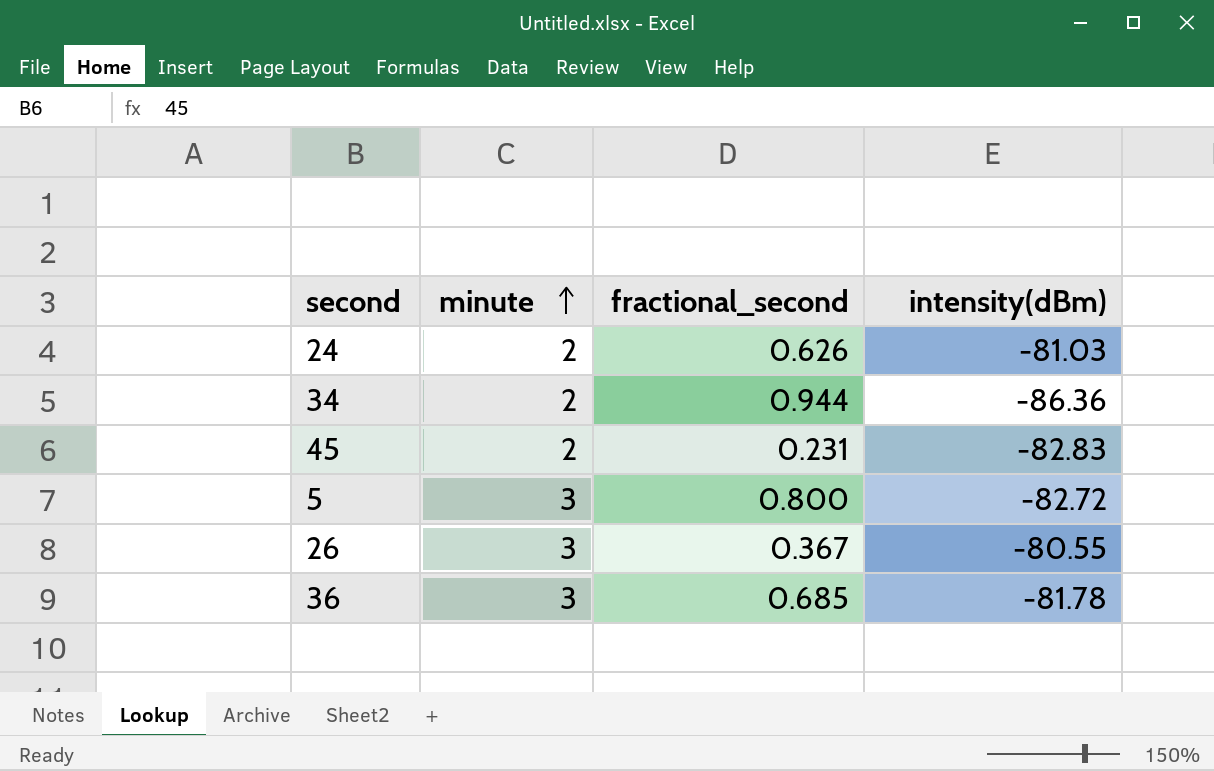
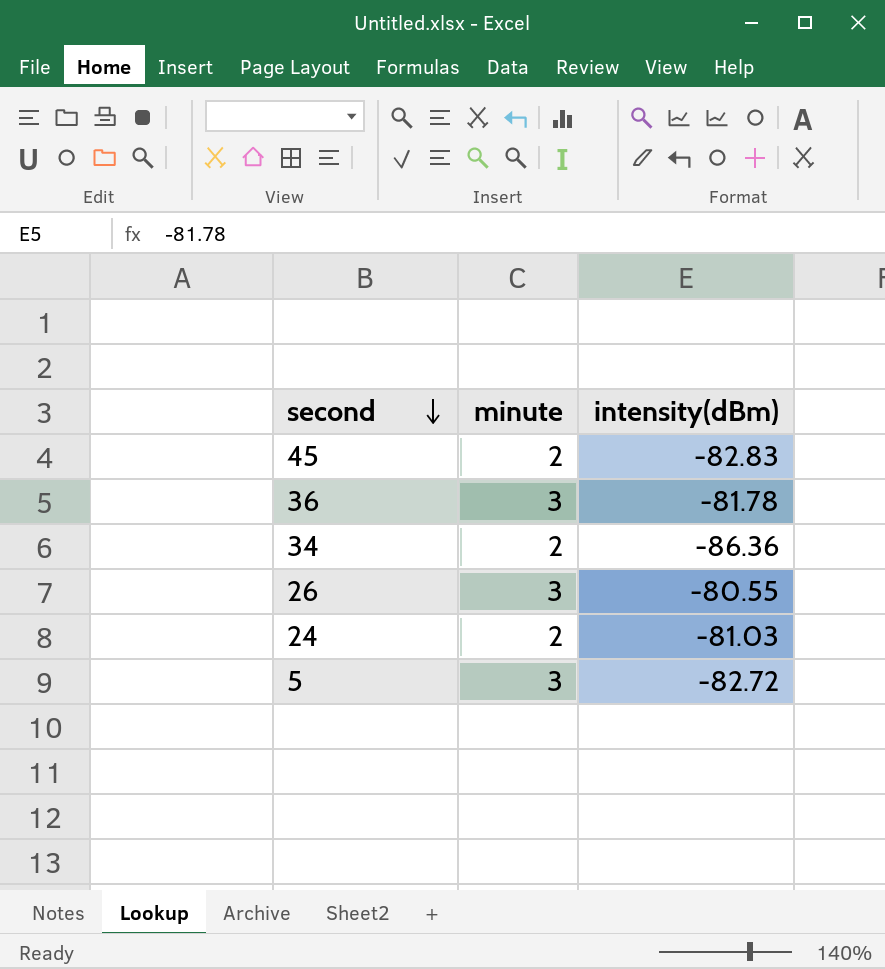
row order: minute ascending -> second descending
column fractional_second | position: 3 -> none

